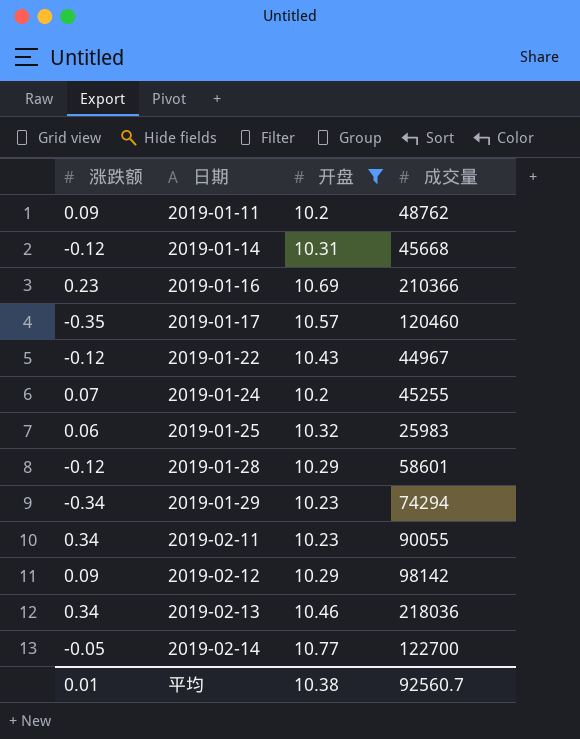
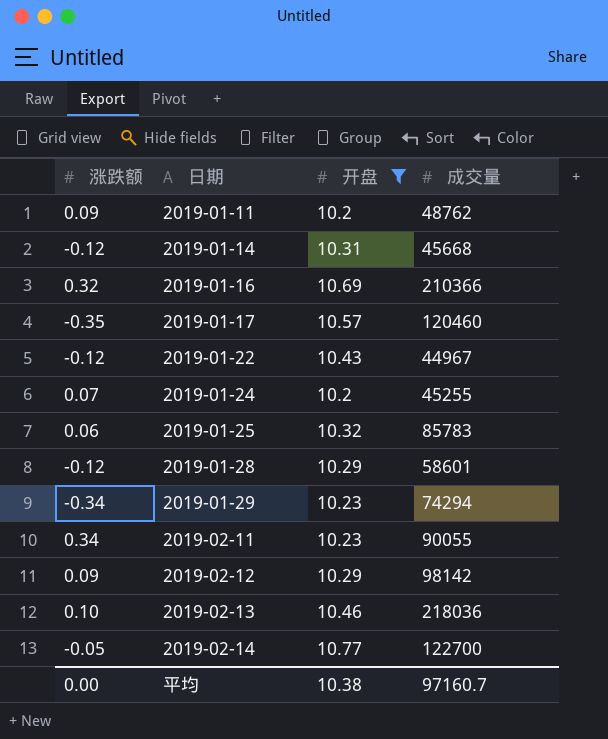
2019-01-16 | 涨跌额: 0.23 -> 0.32
2019-01-25 | 成交量: 25983 -> 85783
2019-02-13 | 涨跌额: 0.34 -> 0.10
平均 | 涨跌额: 0.01 -> 0.00
平均 | 成交量: 92560.7 -> 97160.7

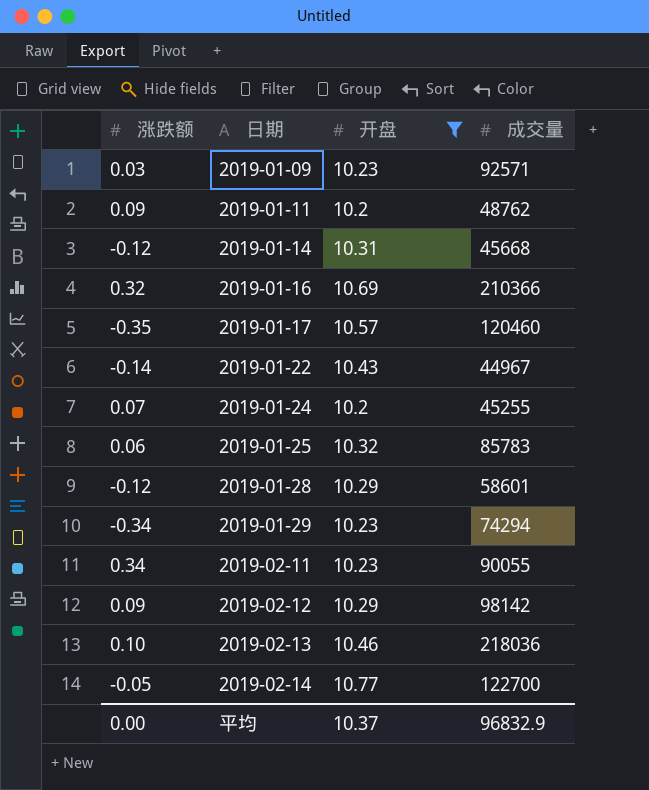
row 2019-01-09: none -> 0.03 | 10.23 | 92571
2019-01-22 | 涨跌额: -0.12 -> -0.14
平均 | 开盘: 10.38 -> 10.37
平均 | 成交量: 97160.7 -> 96832.9

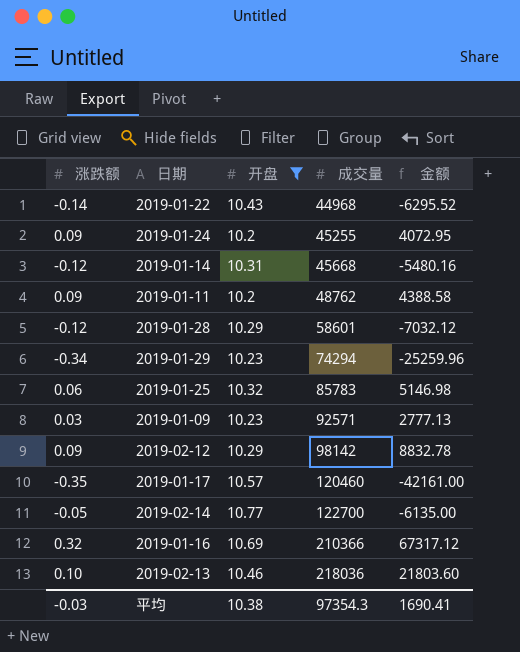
row order: 日期 ascending -> 成交量 ascending
column 金额 | formula: none -> [涨跌额] * [成交量]
row 2019-02-11: 0.34 | 10.23 | 90055 -> none
2019-01-22 | 成交量: 44967 -> 44968
2019-01-24 | 涨跌额: 0.07 -> 0.09
平均 | 涨跌额: 0.00 -> -0.03
平均 | 开盘: 10.37 -> 10.38
平均 | 成交量: 96832.9 -> 97354.3

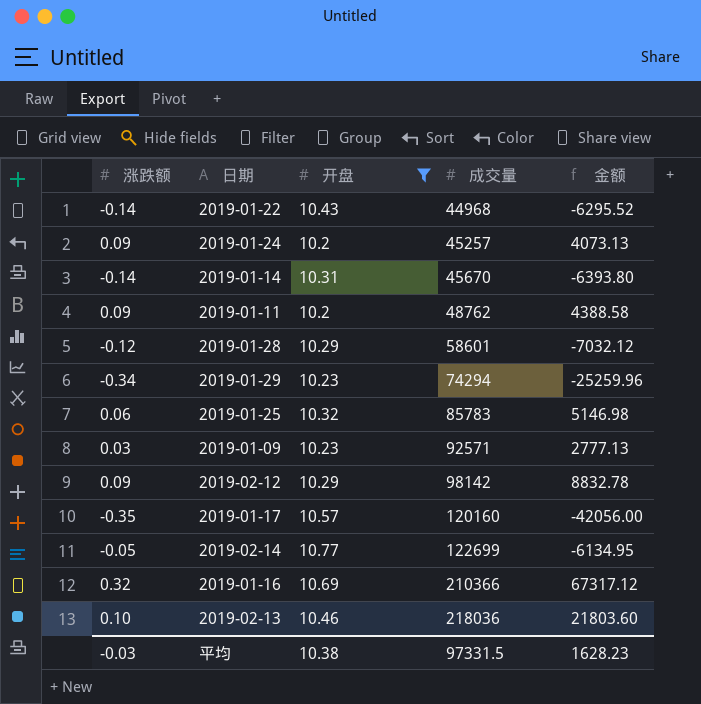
2019-01-24 | 成交量: 45255 -> 45257
2019-01-24 | 金额: 4072.95 -> 4073.13
2019-01-14 | 涨跌额: -0.12 -> -0.14
2019-01-14 | 成交量: 45668 -> 45670
2019-01-14 | 金额: -5480.16 -> -6393.80
2019-01-17 | 成交量: 120460 -> 120160
2019-01-17 | 金额: -42161.00 -> -42056.00
2019-02-14 | 成交量: 122700 -> 122699
2019-02-14 | 金额: -6135.00 -> -6134.95
平均 | 成交量: 97354.3 -> 97331.5
平均 | 金额: 1690.41 -> 1628.23

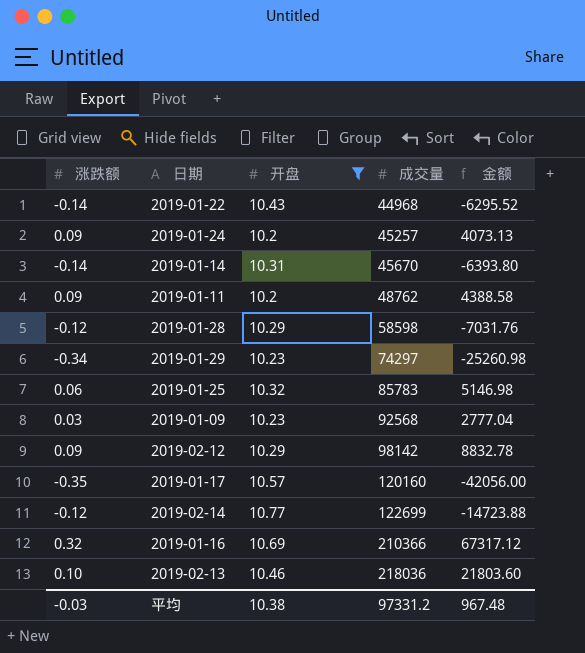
2019-01-28 | 成交量: 58601 -> 58598
2019-01-28 | 金额: -7032.12 -> -7031.76
2019-01-29 | 成交量: 74294 -> 74297
2019-01-29 | 金额: -25259.96 -> -25260.98
2019-01-09 | 成交量: 92571 -> 92568
2019-01-09 | 金额: 2777.13 -> 2777.04
2019-02-14 | 涨跌额: -0.05 -> -0.12
2019-02-14 | 金额: -6134.95 -> -14723.88
平均 | 成交量: 97331.5 -> 97331.2
平均 | 金额: 1628.23 -> 967.48

